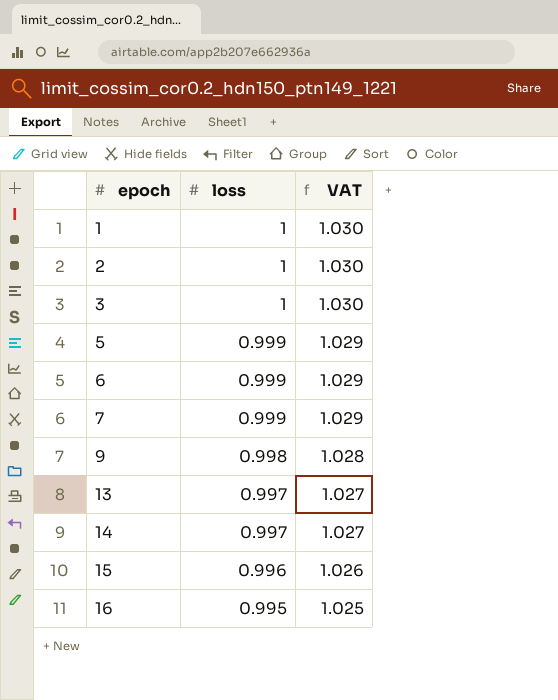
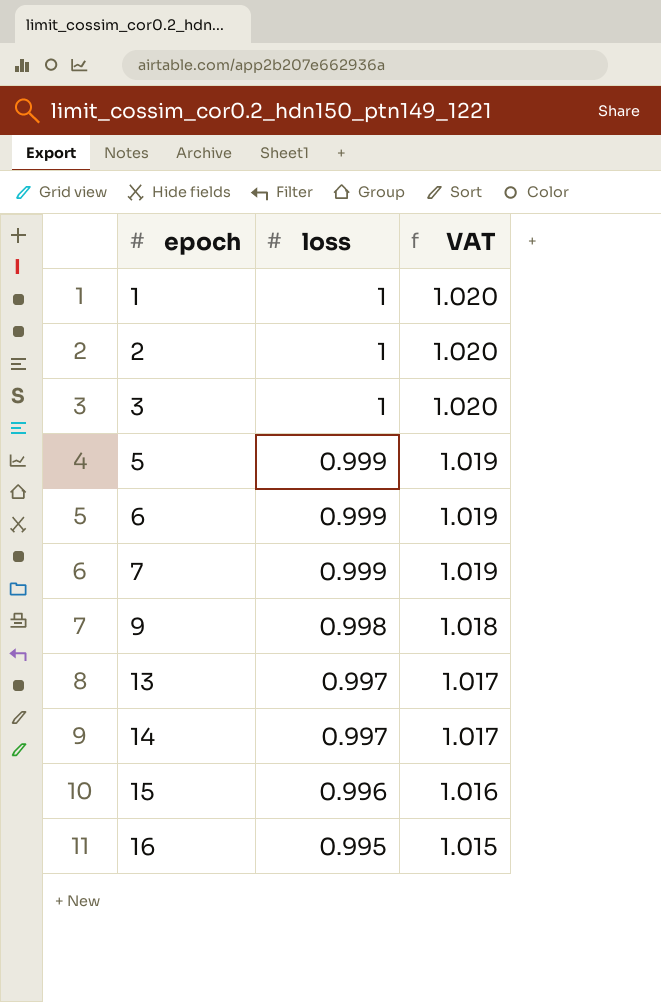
column VAT | formula: [loss] * 1.03 -> [loss] * 1.02

